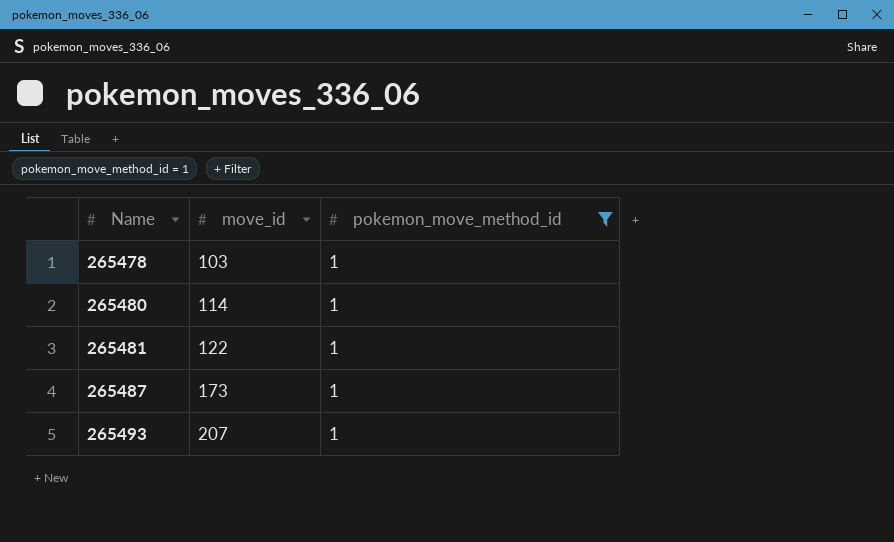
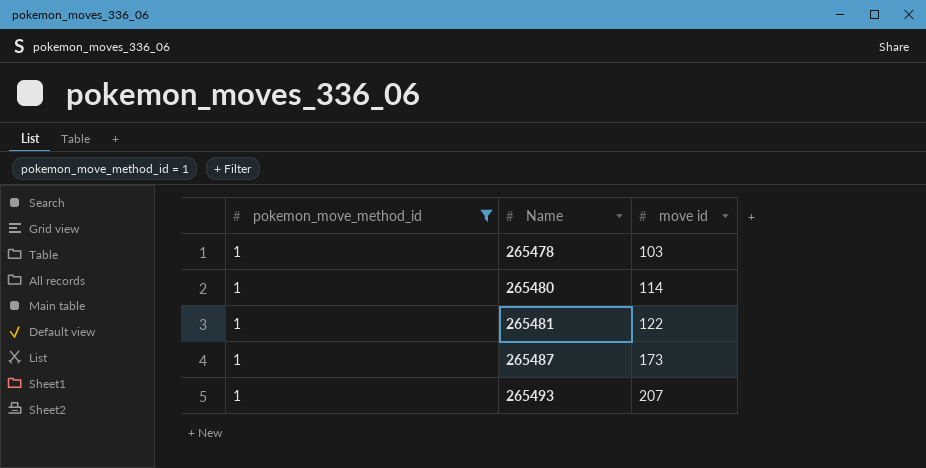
column pokemon_move_method_id | position: 3 -> 1
column name: move_id -> move id

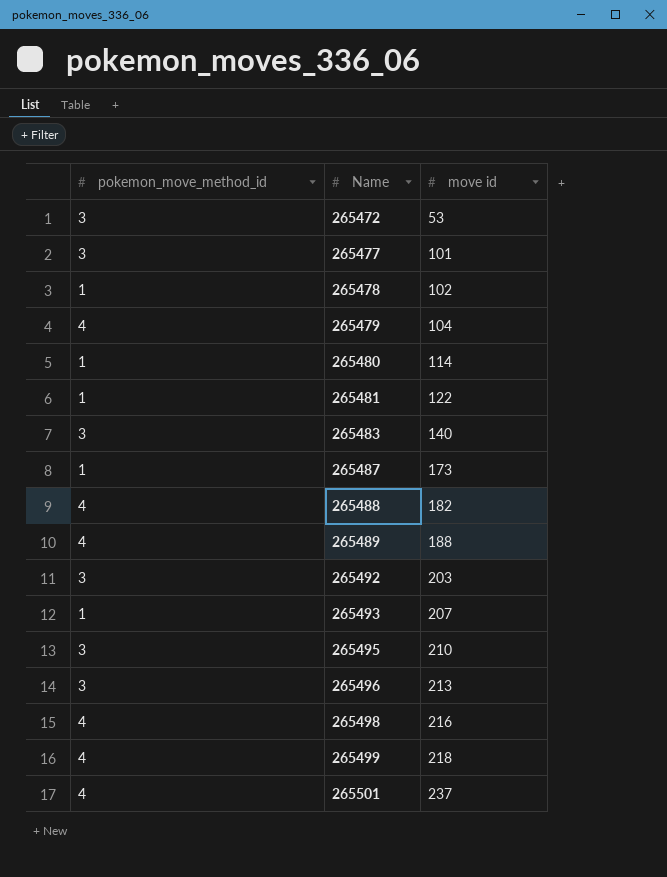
filter: pokemon_move_method_id = 1 -> none
265478 | move id: 103 -> 102

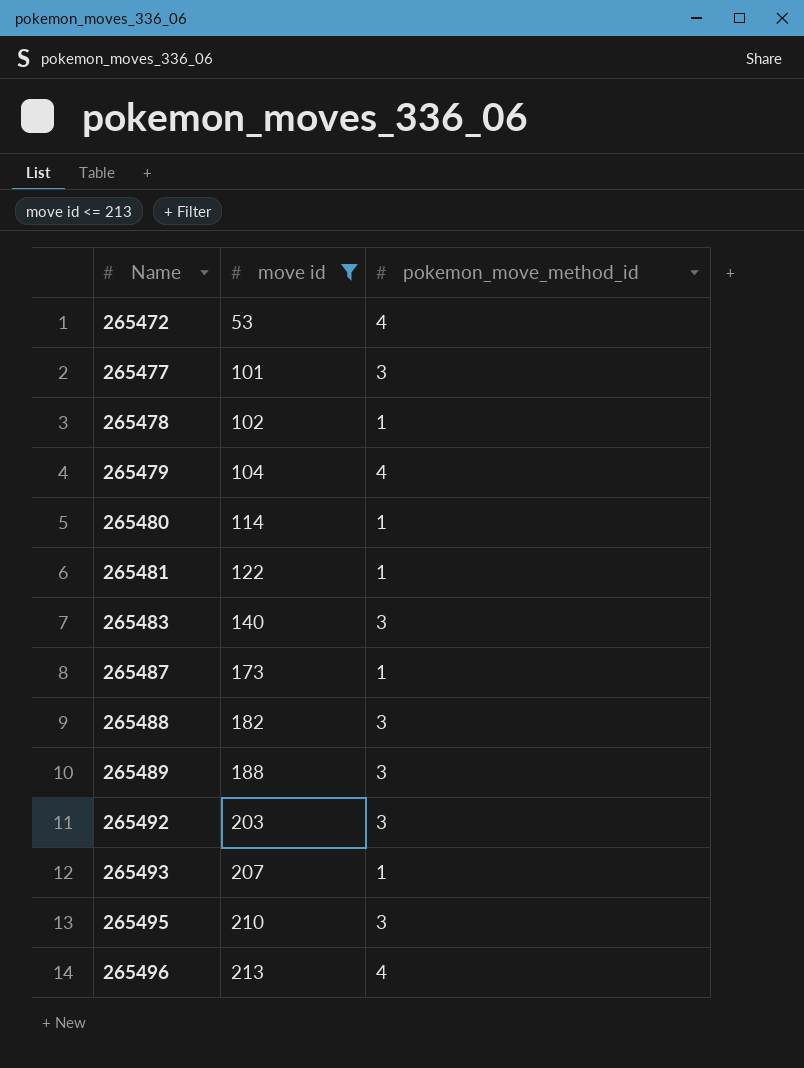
filter: none -> move id <= 213
column pokemon_move_method_id | position: 1 -> 3
265472 | pokemon_move_method_id: 3 -> 4
265488 | pokemon_move_method_id: 4 -> 3
265489 | pokemon_move_method_id: 4 -> 3
265496 | pokemon_move_method_id: 3 -> 4

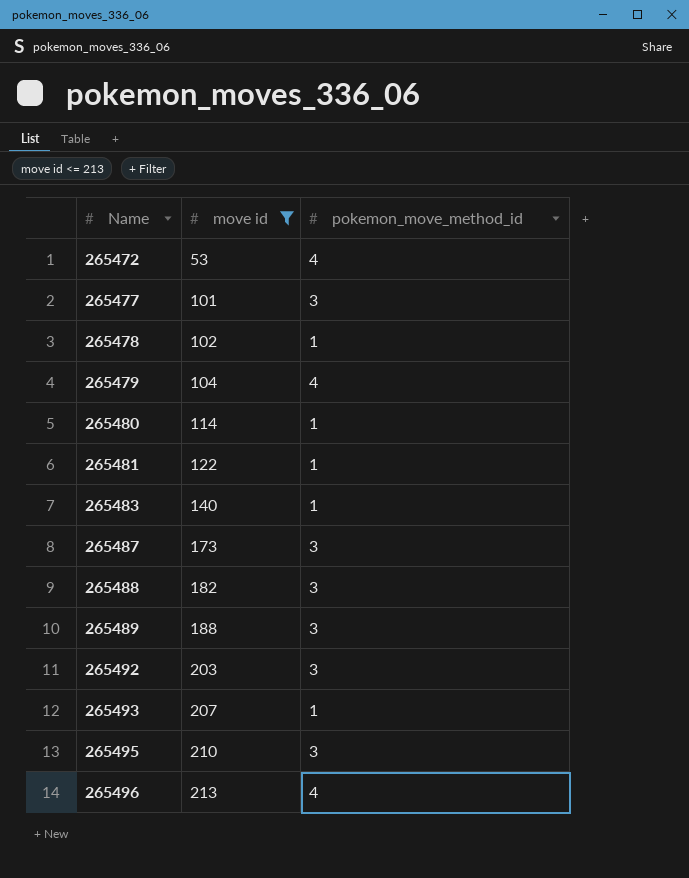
265483 | pokemon_move_method_id: 3 -> 1
265487 | pokemon_move_method_id: 1 -> 3

